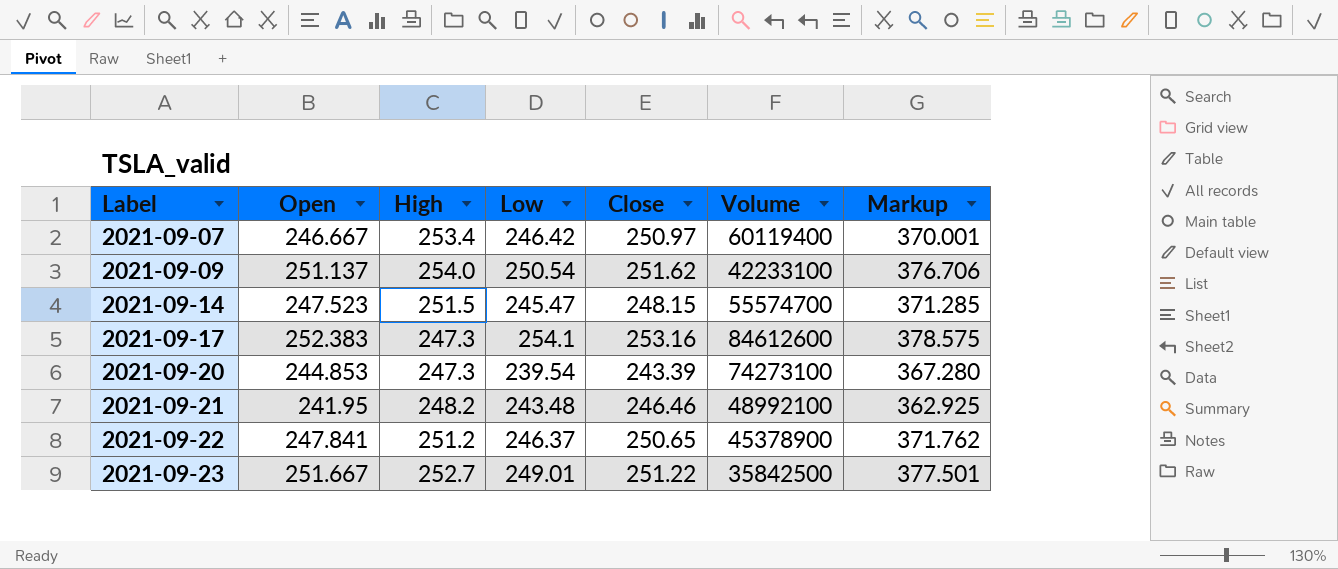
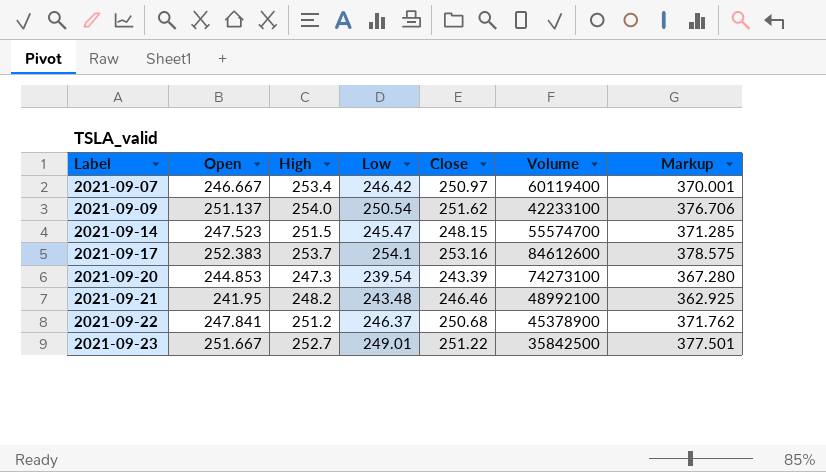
2021-09-17 | High: 247.3 -> 253.7
2021-09-22 | Close: 250.65 -> 250.68

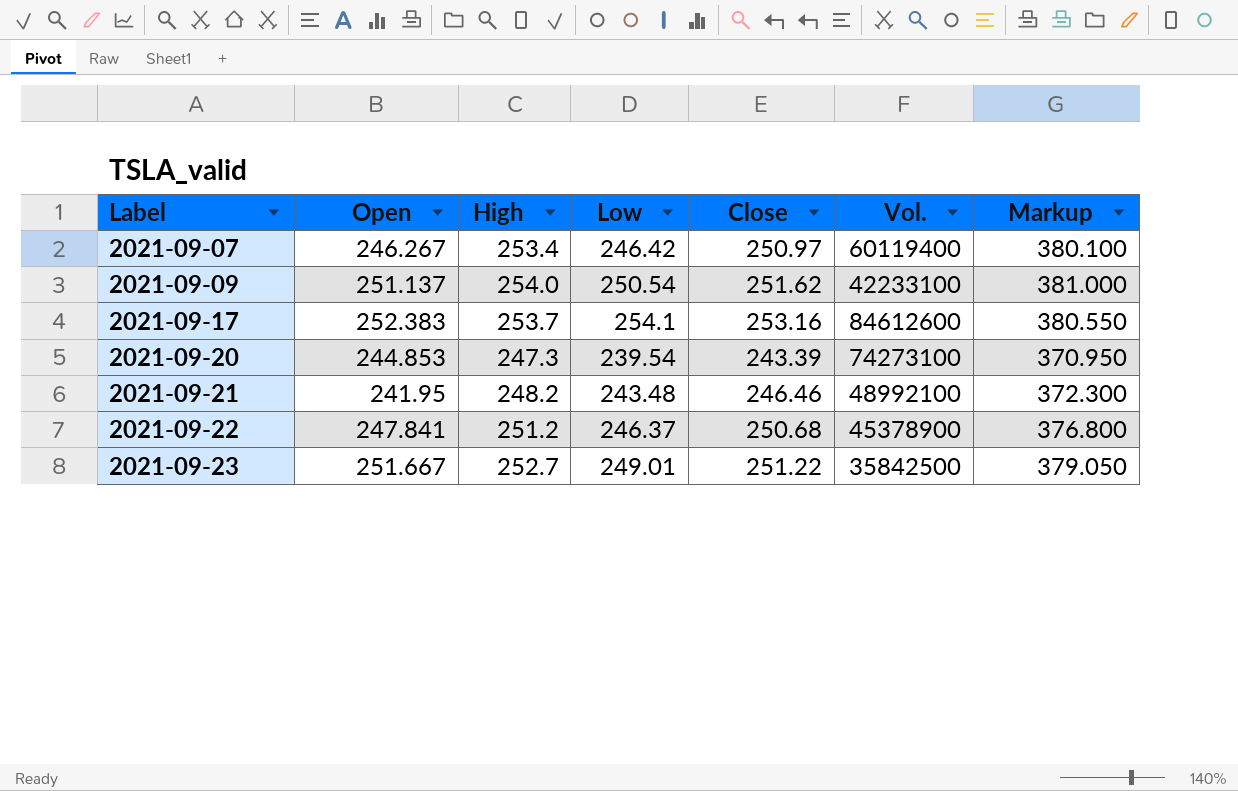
column name: Volume -> Vol.
column Markup | formula: [Open] * 1.5 -> [High] * 1.5
row 2021-09-14: 247.523 | 251.5 | 245.47 | 248.15 | 55574700 | 371.285 -> none
2021-09-07 | Open: 246.667 -> 246.267

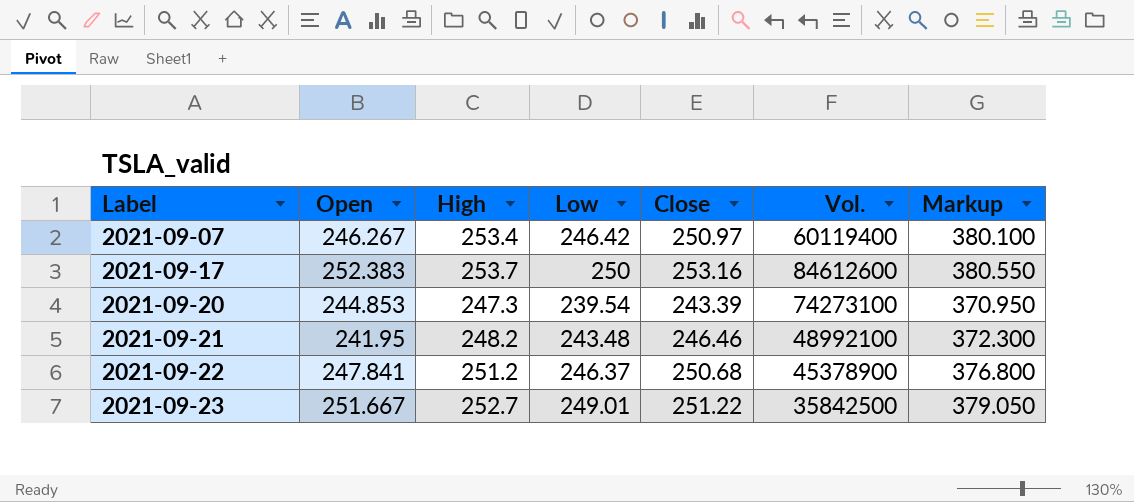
row 2021-09-09: 251.137 | 254.0 | 250.54 | 251.62 | 42233100 | 381.000 -> none
2021-09-17 | Low: 254.1 -> 250

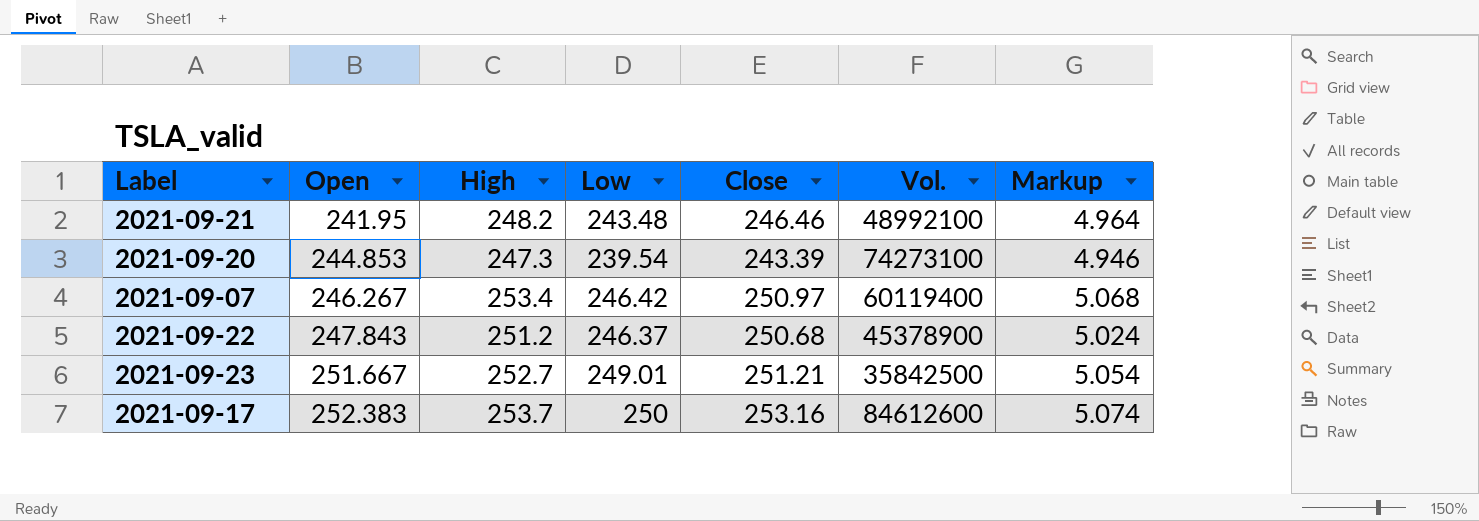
row order: Label ascending -> Open ascending
column Markup | formula: [High] * 1.5 -> [High] * 0.02
2021-09-22 | Open: 247.841 -> 247.843
2021-09-23 | Close: 251.22 -> 251.21

